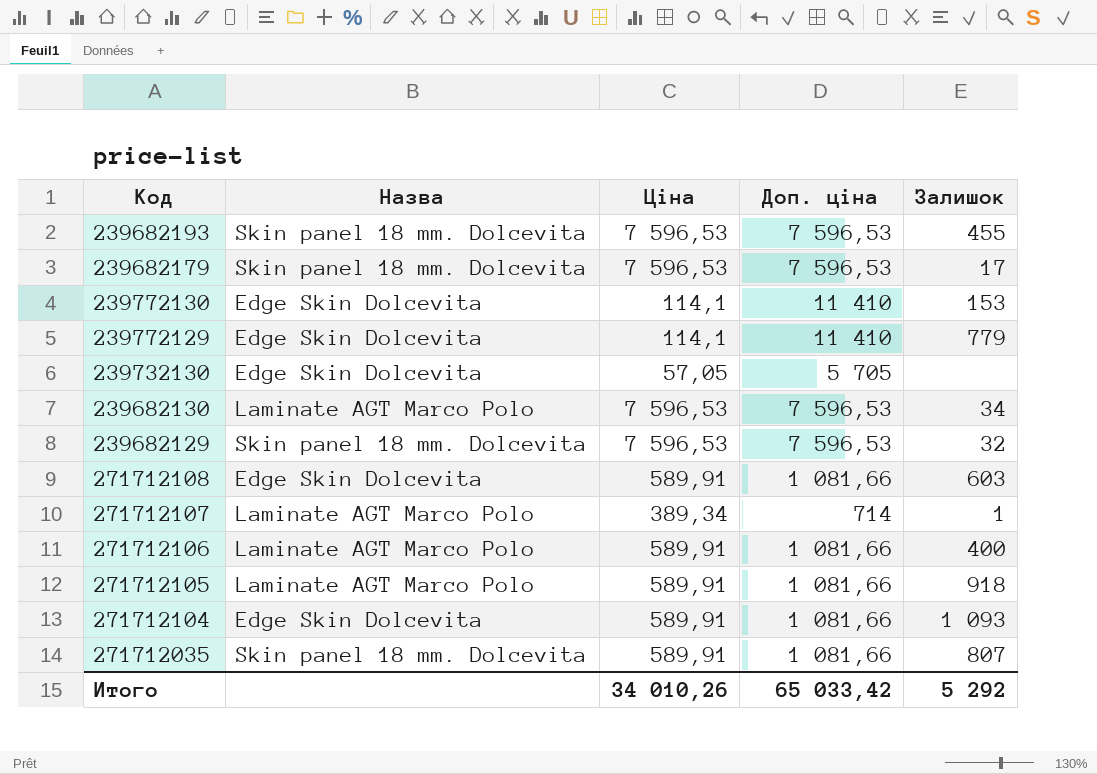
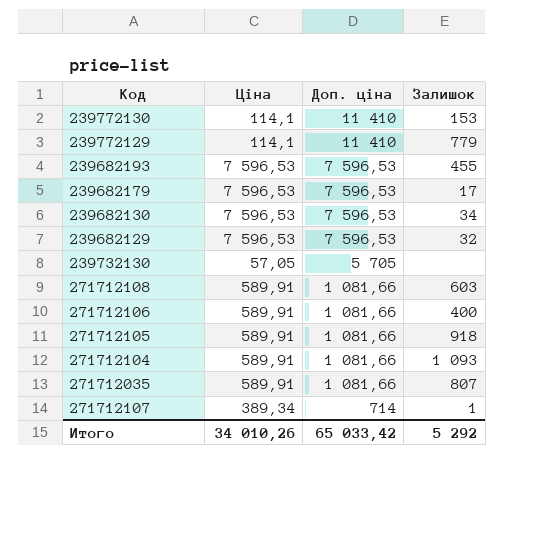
row order: none -> Доп. ціна descending
column Назва | position: 2 -> none

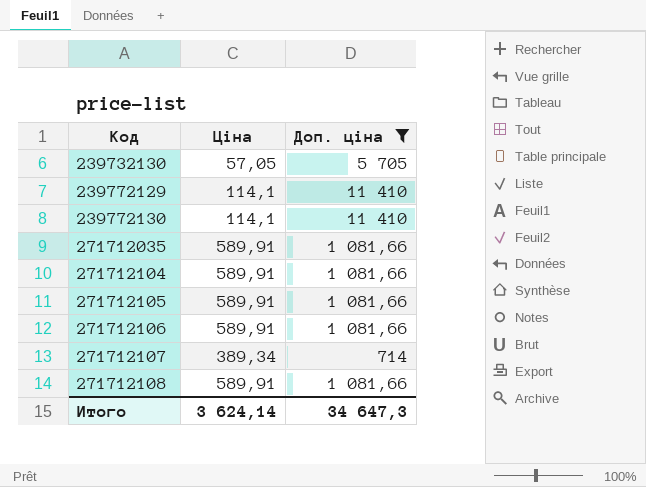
filter: none -> Доп. ціна != 7 596,53
row order: Доп. ціна descending -> Код ascending
column Залишок | position: 4 -> none
Итого | Ціна: 34 010,26 -> 3 624,14
Итого | Доп. ціна: 65 033,42 -> 34 647,3

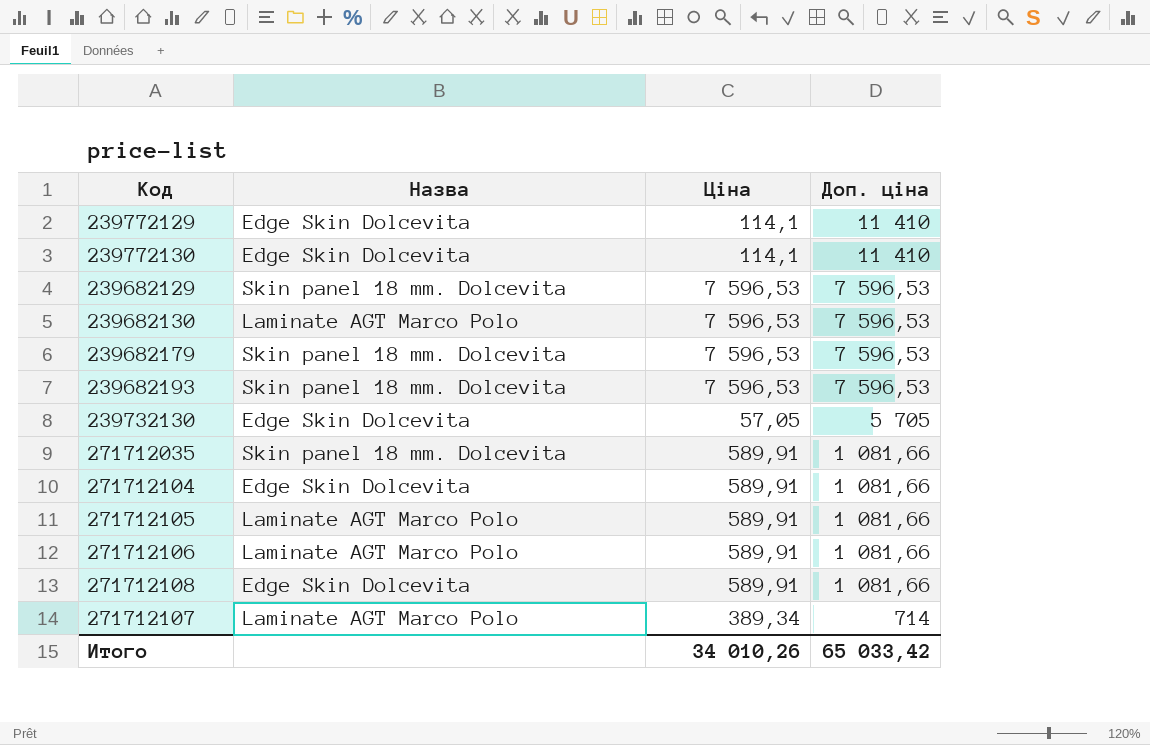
filter: Доп. ціна != 7 596,53 -> none
row order: Код ascending -> Доп. ціна descending
column Назва | position: none -> 2
Итого | Ціна: 3 624,14 -> 34 010,26
Итого | Доп. ціна: 34 647,3 -> 65 033,42

